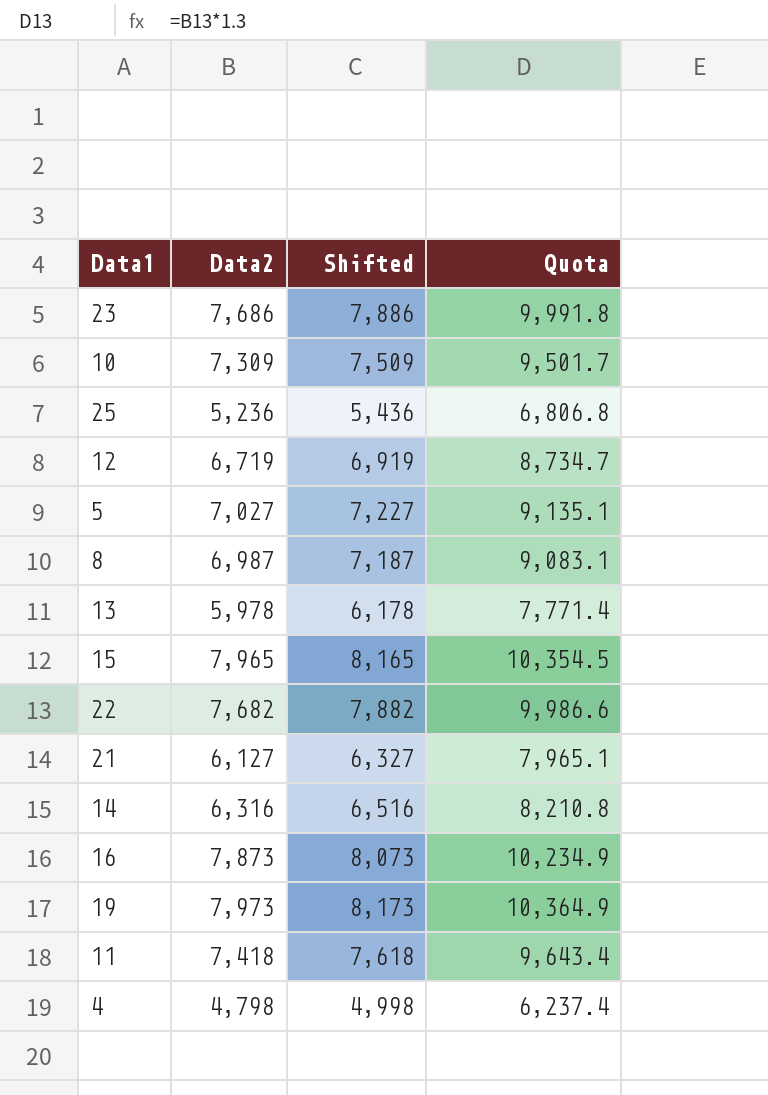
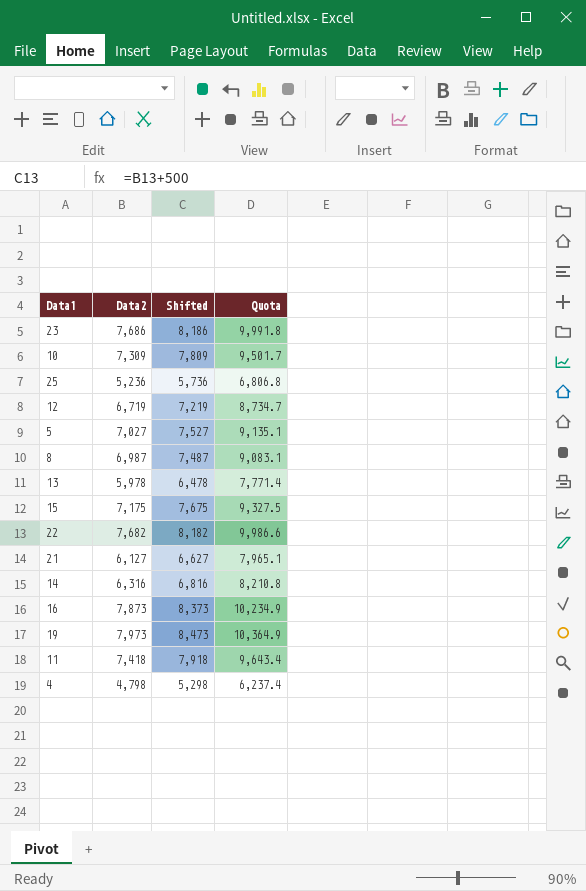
column Shifted | formula: [Data2] + 200 -> [Data2] + 500
15 | Data2: 7,965 -> 7,175
15 | Quota: 10,354.5 -> 9,327.5

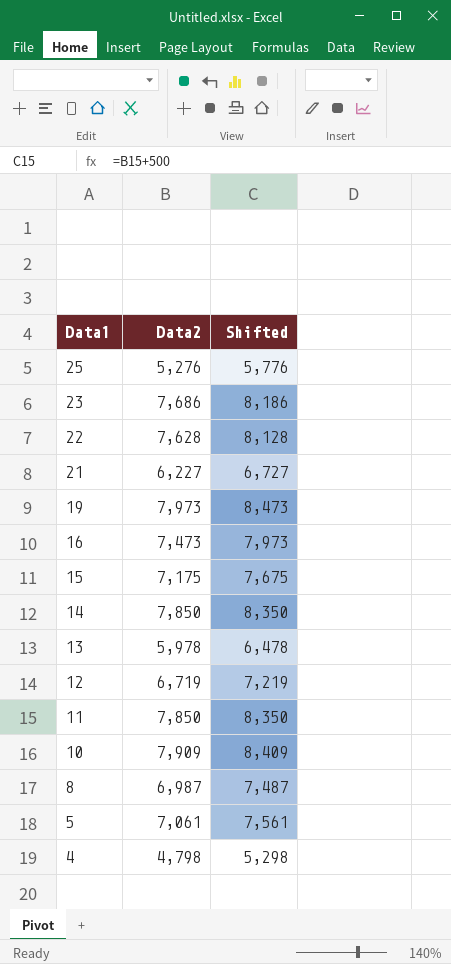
row order: none -> Data1 descending
column Quota | formula: [Data2] * 1.3 -> none
25 | Data2: 5,236 -> 5,276
25 | Shifted: 5,736 -> 5,776
22 | Data2: 7,682 -> 7,628
22 | Shifted: 8,182 -> 8,128
21 | Data2: 6,127 -> 6,227
21 | Shifted: 6,627 -> 6,727
16 | Data2: 7,873 -> 7,473
16 | Shifted: 8,373 -> 7,973
14 | Data2: 6,316 -> 7,850
14 | Shifted: 6,816 -> 8,350
11 | Data2: 7,418 -> 7,850
11 | Shifted: 7,918 -> 8,350
10 | Data2: 7,309 -> 7,909
10 | Shifted: 7,809 -> 8,409
5 | Data2: 7,027 -> 7,061
5 | Shifted: 7,527 -> 7,561

